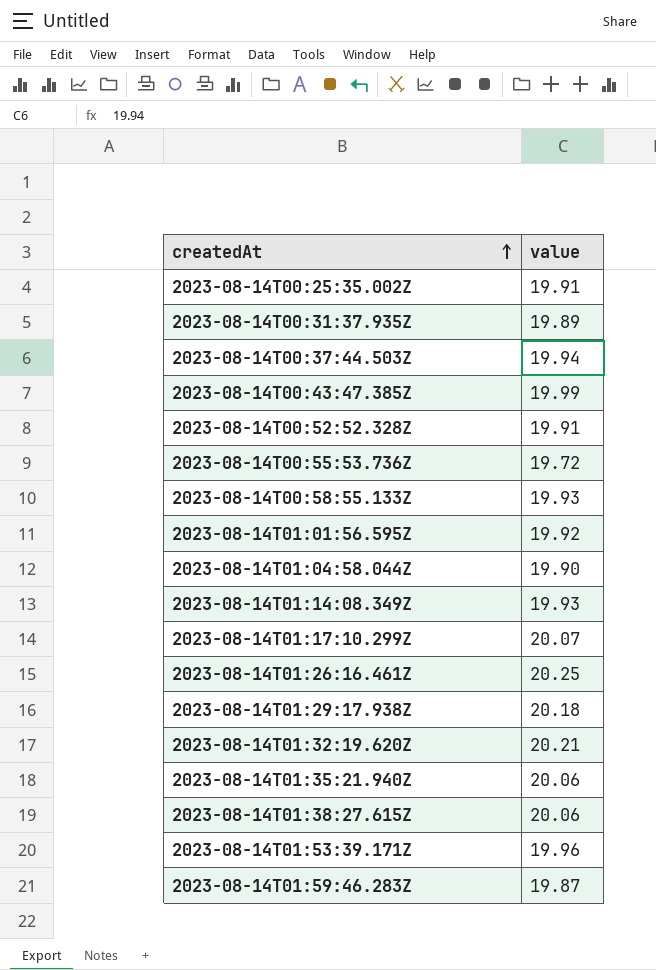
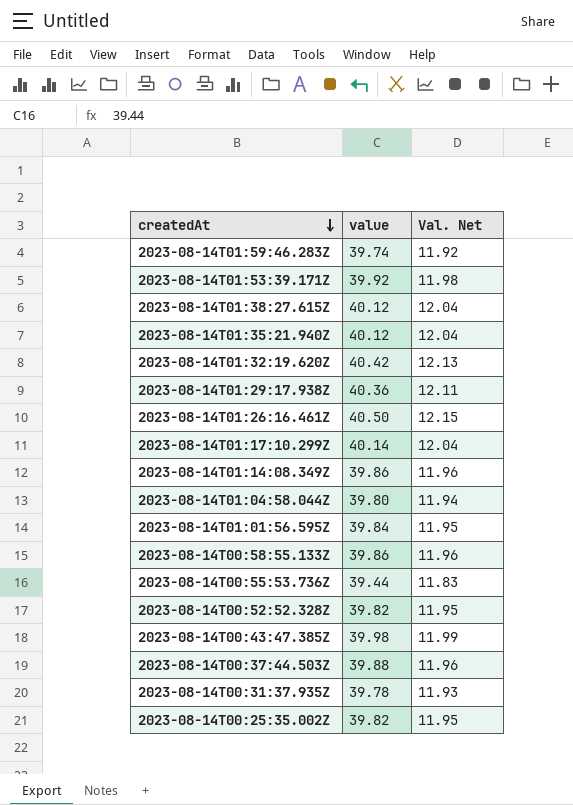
row order: createdAt ascending -> createdAt descending
column Val. Net | formula: none -> [value] * 0.3
2023-08-14T01:59:46.283Z | value: 19.87 -> 39.74
2023-08-14T01:53:39.171Z | value: 19.96 -> 39.92
2023-08-14T01:38:27.615Z | value: 20.06 -> 40.12
2023-08-14T01:35:21.940Z | value: 20.06 -> 40.12
2023-08-14T01:32:19.620Z | value: 20.21 -> 40.42
2023-08-14T01:29:17.938Z | value: 20.18 -> 40.36
2023-08-14T01:26:16.461Z | value: 20.25 -> 40.50
2023-08-14T01:17:10.299Z | value: 20.07 -> 40.14
2023-08-14T01:14:08.349Z | value: 19.93 -> 39.86
2023-08-14T01:04:58.044Z | value: 19.90 -> 39.80
2023-08-14T01:01:56.595Z | value: 19.92 -> 39.84
2023-08-14T00:58:55.133Z | value: 19.93 -> 39.86
2023-08-14T00:55:53.736Z | value: 19.72 -> 39.44
2023-08-14T00:52:52.328Z | value: 19.91 -> 39.82
2023-08-14T00:43:47.385Z | value: 19.99 -> 39.98
2023-08-14T00:37:44.503Z | value: 19.94 -> 39.88
2023-08-14T00:31:37.935Z | value: 19.89 -> 39.78
2023-08-14T00:25:35.002Z | value: 19.91 -> 39.82

